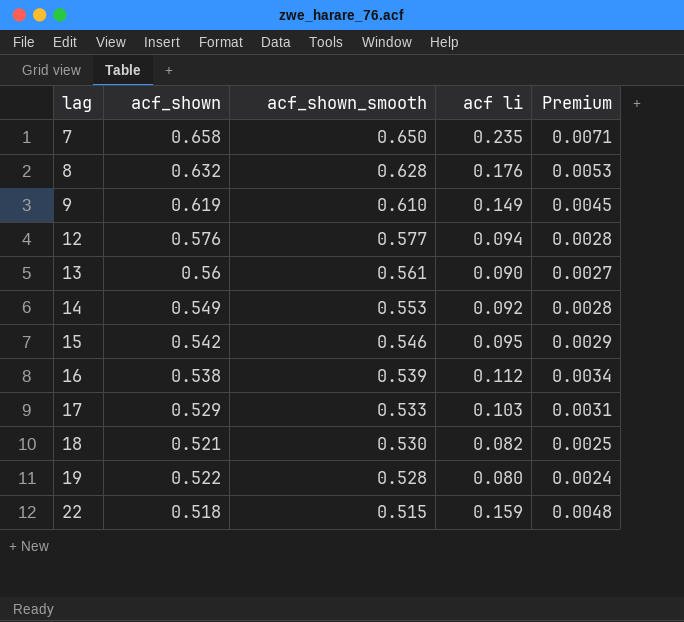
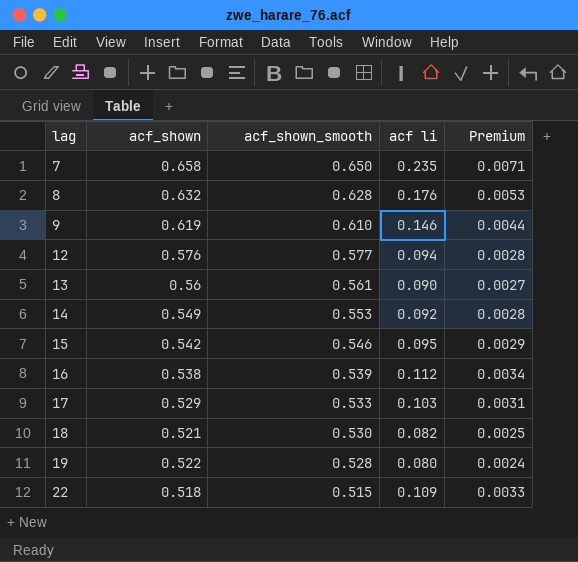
9 | acf li: 0.149 -> 0.146
9 | Premium: 0.0045 -> 0.0044
22 | acf li: 0.159 -> 0.109
22 | Premium: 0.0048 -> 0.0033

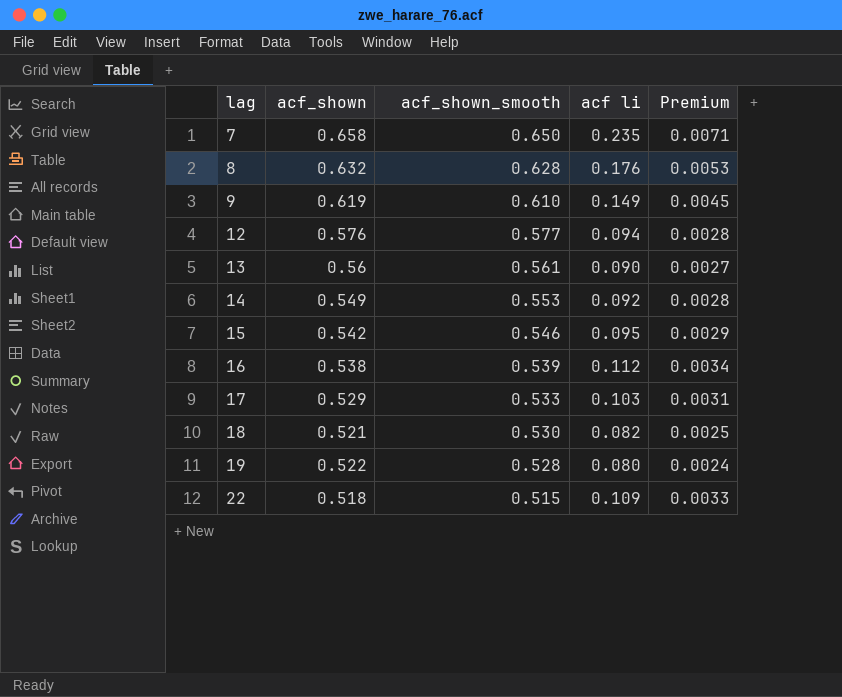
9 | acf li: 0.146 -> 0.149
9 | Premium: 0.0044 -> 0.0045

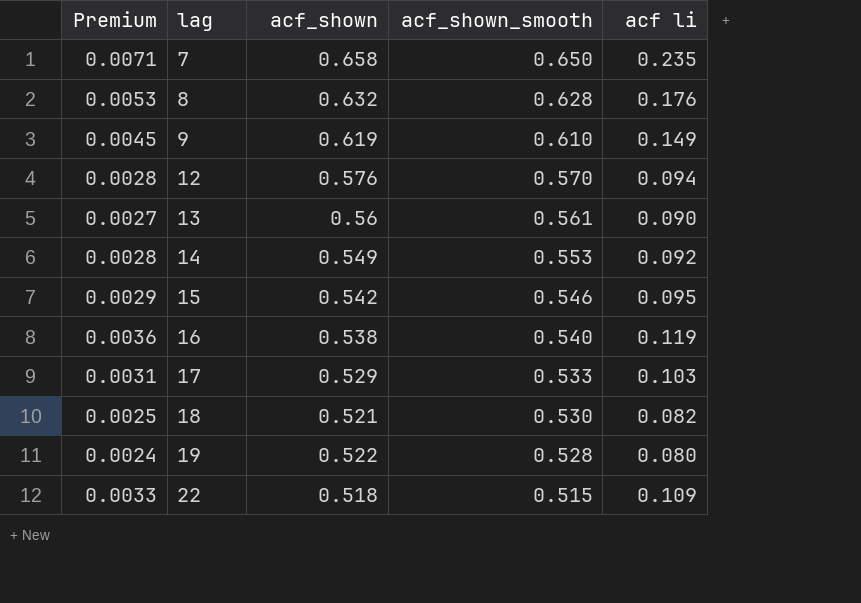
column Premium | position: 5 -> 1
12 | acf_shown_smooth: 0.577 -> 0.570
16 | Premium: 0.0034 -> 0.0036
16 | acf_shown_smooth: 0.539 -> 0.540
16 | acf li: 0.112 -> 0.119

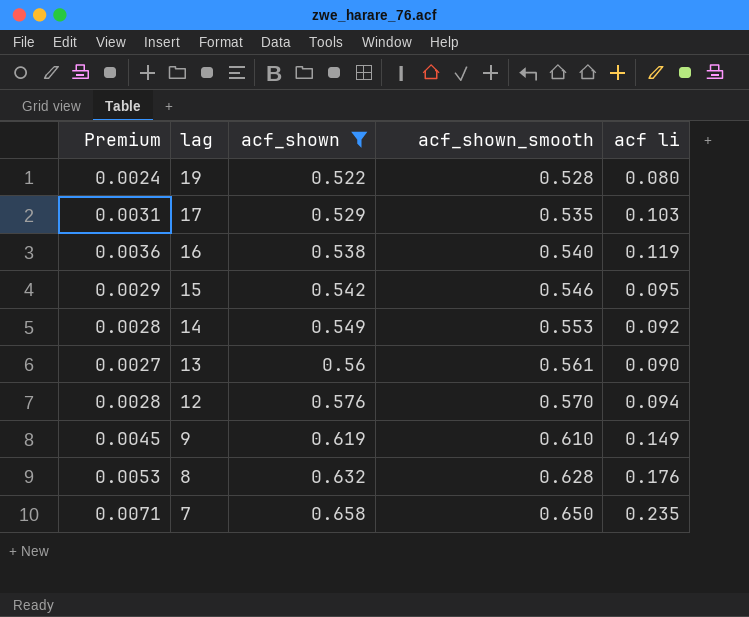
filter: none -> acf_shown >= 0.522
row order: lag ascending -> lag descending
17 | acf_shown_smooth: 0.533 -> 0.535

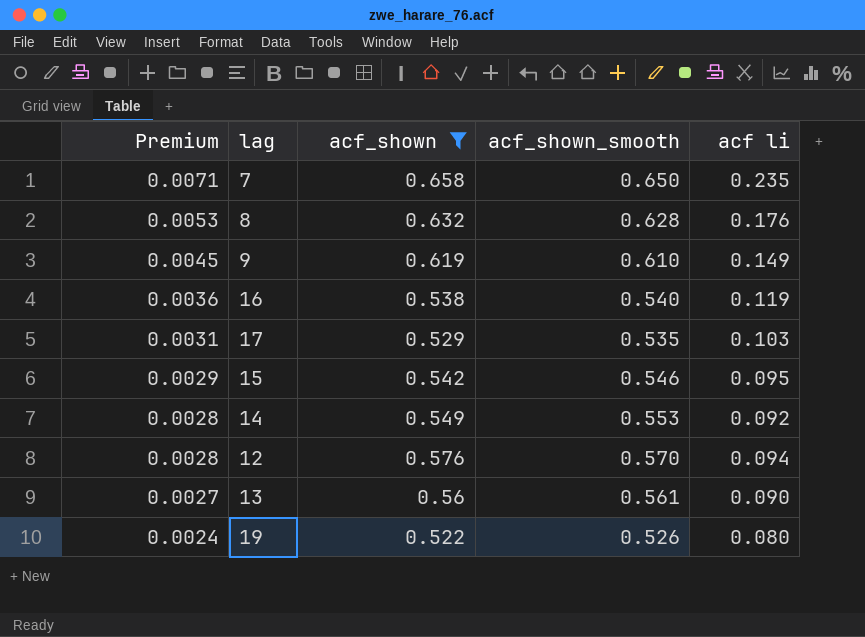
row order: lag descending -> Premium descending
19 | acf_shown_smooth: 0.528 -> 0.526

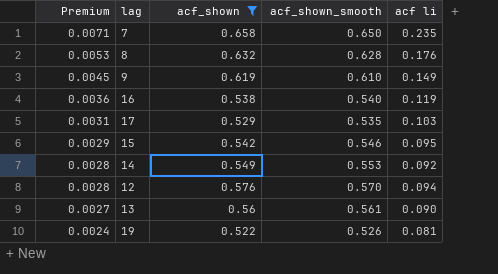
19 | acf li: 0.080 -> 0.081

